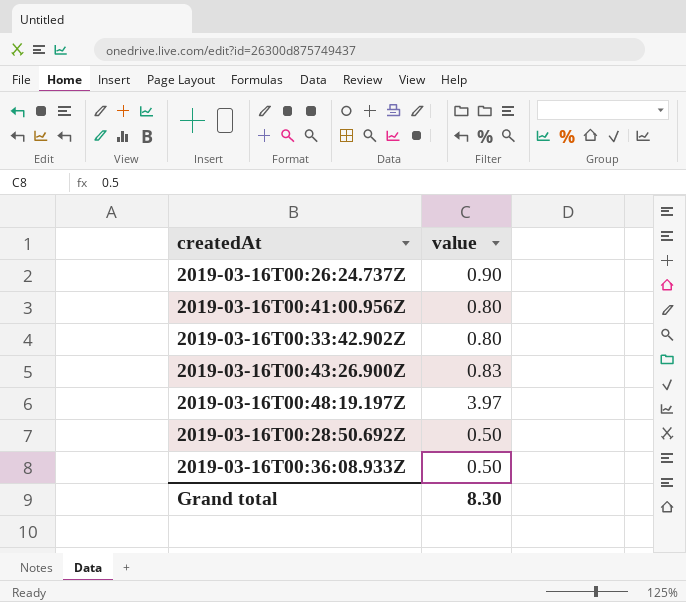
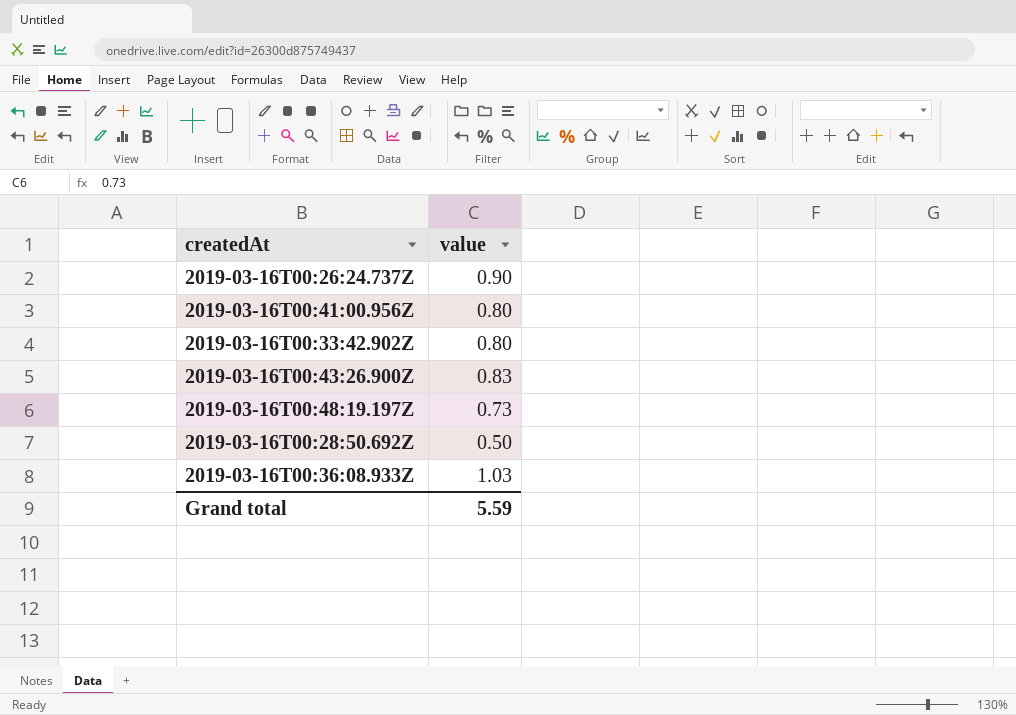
2019-03-16T00:48:19.197Z | value: 3.97 -> 0.73
2019-03-16T00:36:08.933Z | value: 0.50 -> 1.03
Grand total | value: 8.30 -> 5.59

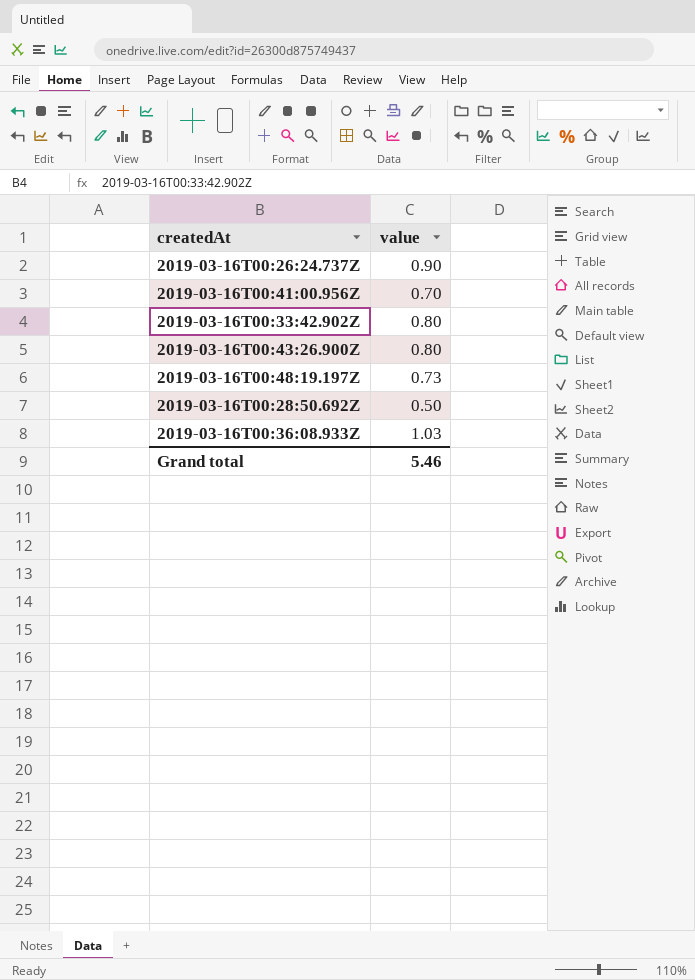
2019-03-16T00:41:00.956Z | value: 0.80 -> 0.70
2019-03-16T00:43:26.900Z | value: 0.83 -> 0.80
Grand total | value: 5.59 -> 5.46

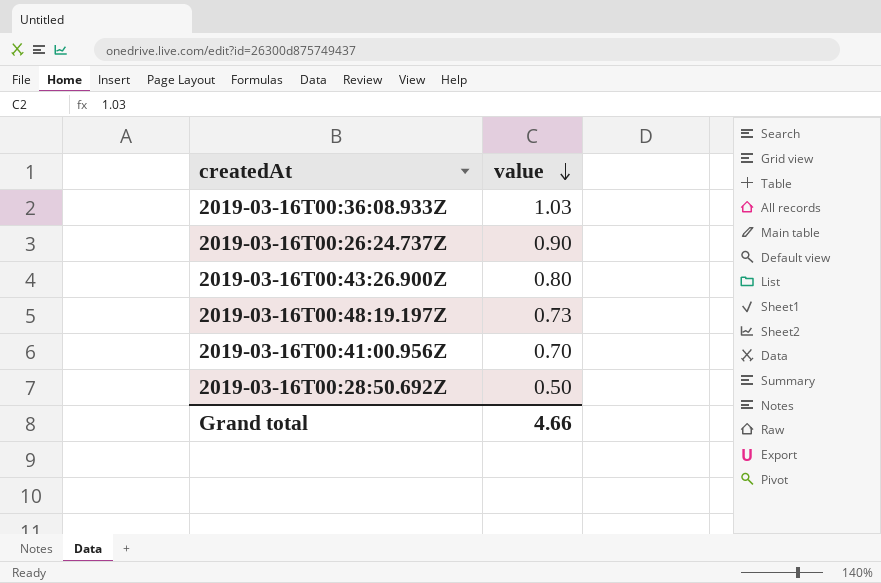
row order: none -> value descending
row 2019-03-16T00:33:42.902Z: 0.80 -> none
Grand total | value: 5.46 -> 4.66

